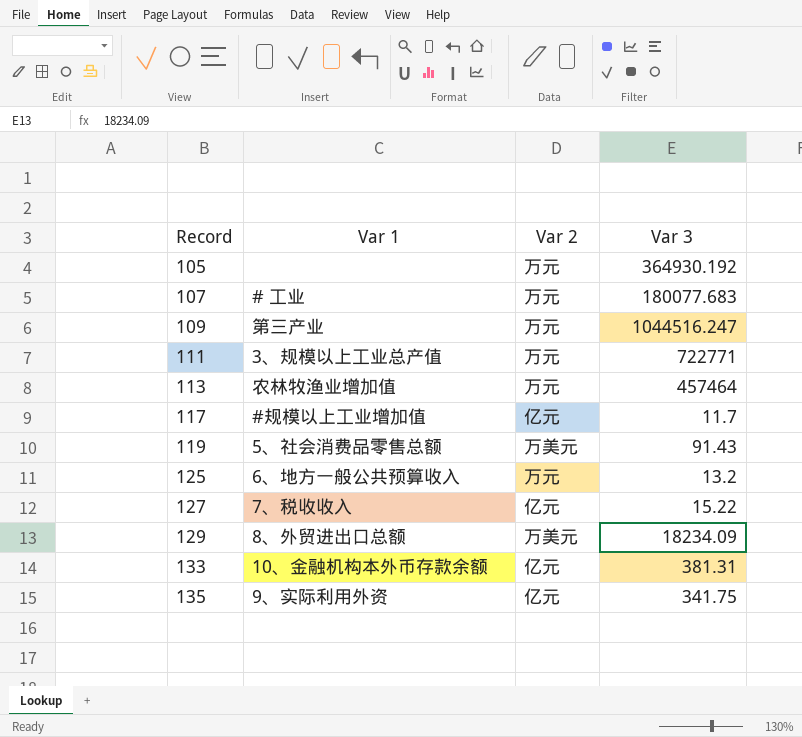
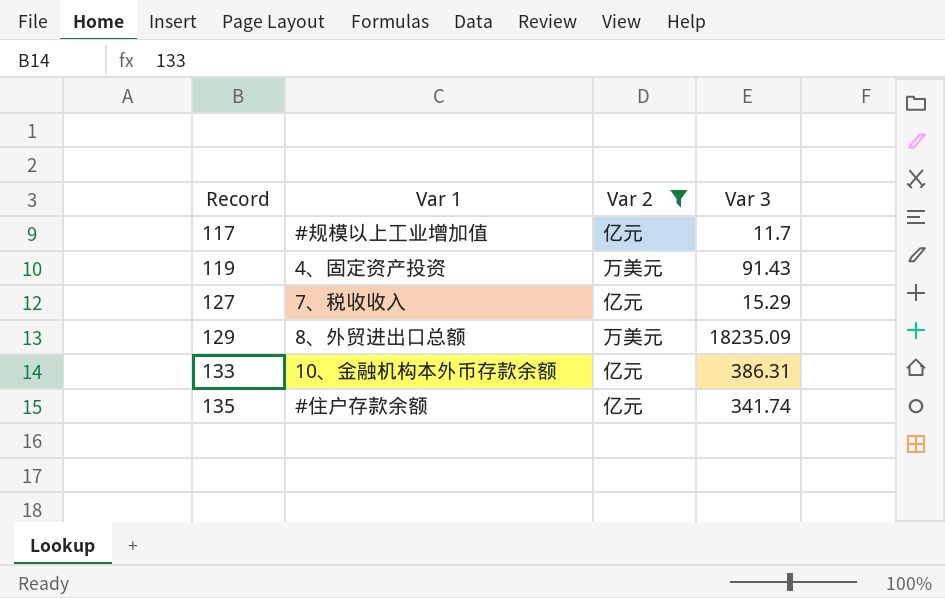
filter: none -> Var 2 != 万元
119 | Var 1: 5、社会消费品零售总额 -> 4、固定资产投资
127 | Var 3: 15.22 -> 15.29
129 | Var 3: 18234.09 -> 18235.09
133 | Var 3: 381.31 -> 386.31
135 | Var 1: 9、实际利用外资 -> #住户存款余额
135 | Var 3: 341.75 -> 341.74

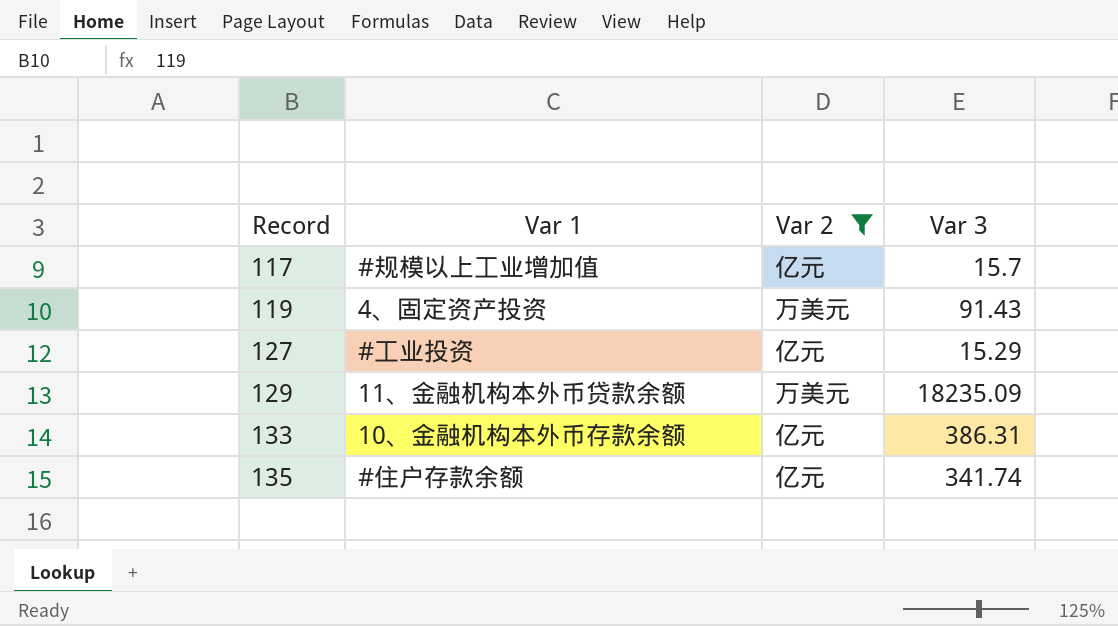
117 | Var 3: 11.7 -> 15.7
127 | Var 1: 7、税收收入 -> #工业投资
129 | Var 1: 8、外贸进出口总额 -> 11、金融机构本外币贷款余额

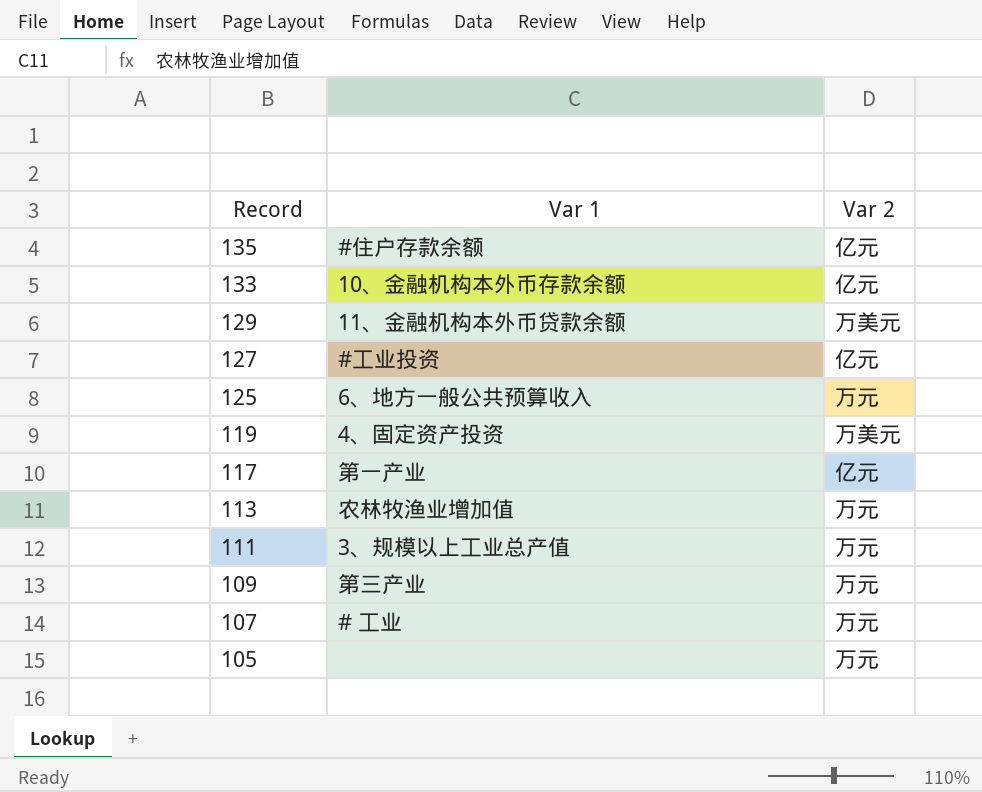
filter: Var 2 != 万元 -> none
row order: Record ascending -> Record descending
column Var 3 | position: 4 -> none
117 | Var 1: #规模以上工业增加值 -> 第一产业

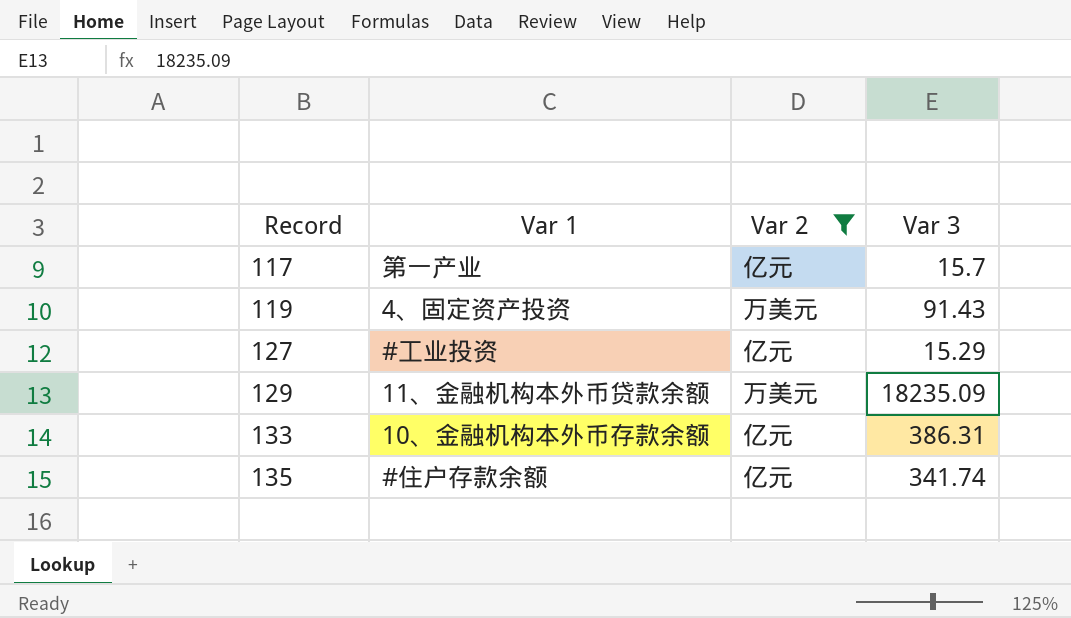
filter: none -> Var 2 != 万元
row order: Record descending -> Record ascending
column Var 3 | position: none -> 4

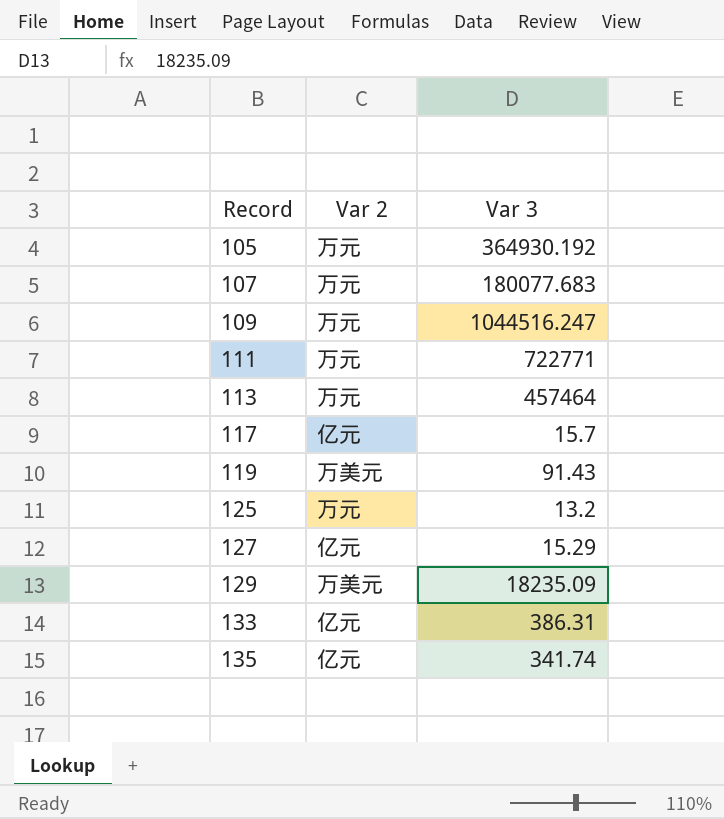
filter: Var 2 != 万元 -> none
column Var 1 | position: 2 -> none

